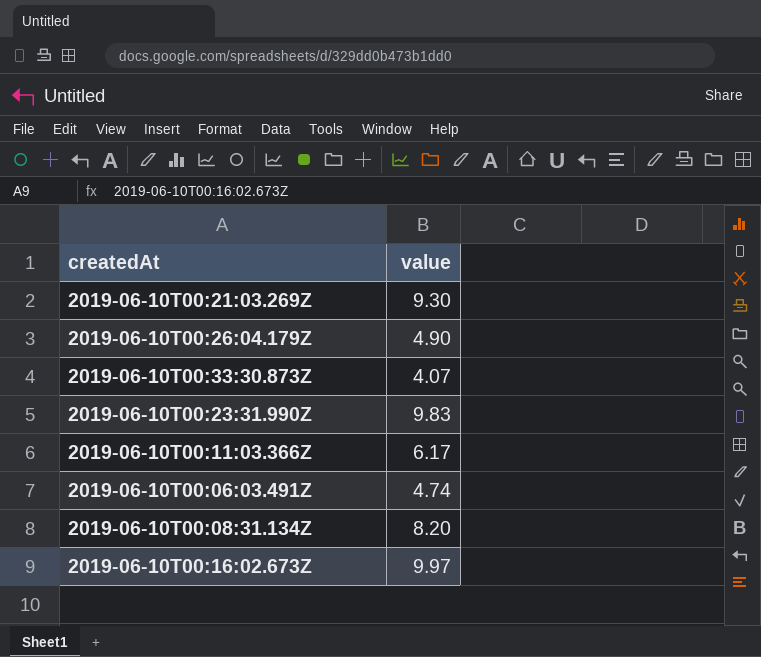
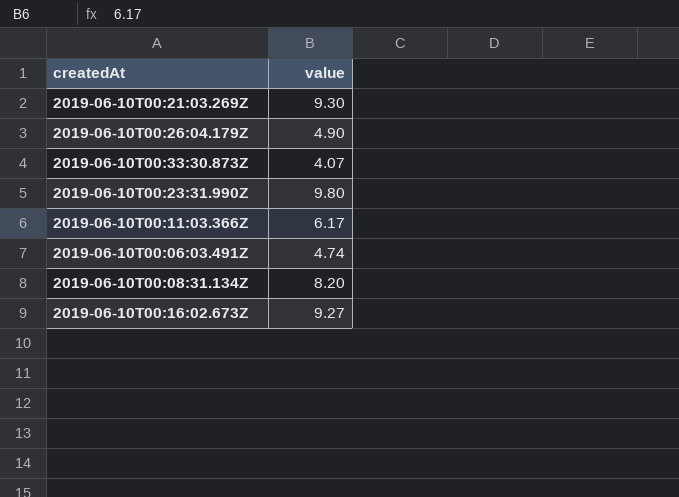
2019-06-10T00:23:31.990Z | value: 9.83 -> 9.80
2019-06-10T00:16:02.673Z | value: 9.97 -> 9.27

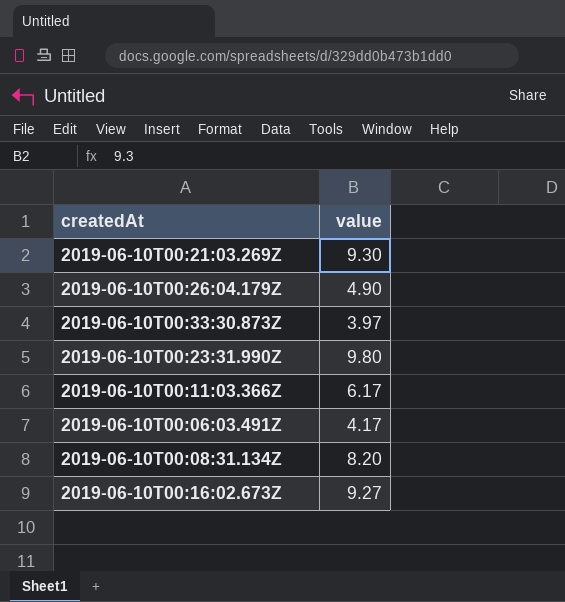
2019-06-10T00:33:30.873Z | value: 4.07 -> 3.97
2019-06-10T00:06:03.491Z | value: 4.74 -> 4.17

